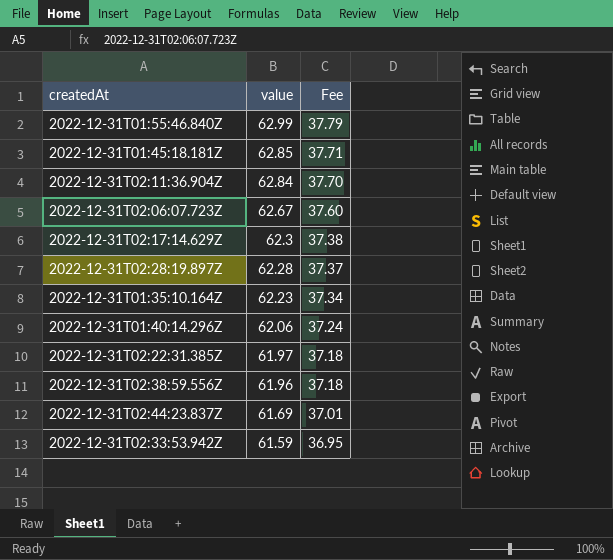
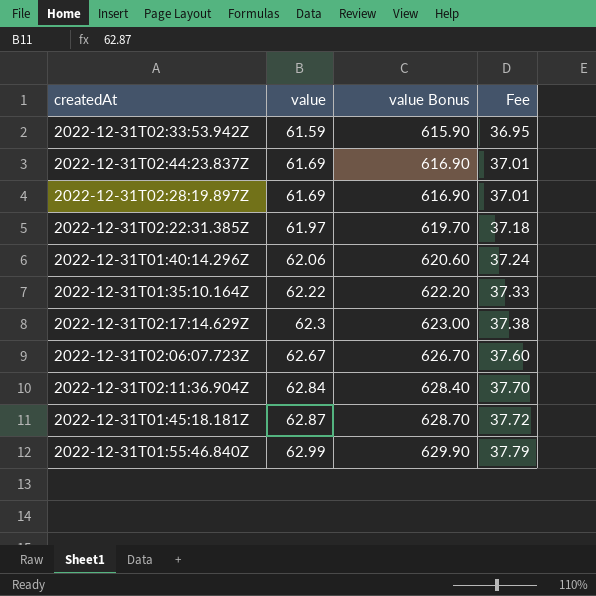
row order: value descending -> value ascending
column value Bonus | formula: none -> [value] * 10
row 2022-12-31T02:38:59.556Z: 61.96 | 37.18 -> none
2022-12-31T02:28:19.897Z | value: 62.28 -> 61.69
2022-12-31T02:28:19.897Z | Fee: 37.37 -> 37.01
2022-12-31T01:35:10.164Z | value: 62.23 -> 62.22
2022-12-31T01:35:10.164Z | Fee: 37.34 -> 37.33
2022-12-31T01:45:18.181Z | value: 62.85 -> 62.87
2022-12-31T01:45:18.181Z | Fee: 37.71 -> 37.72

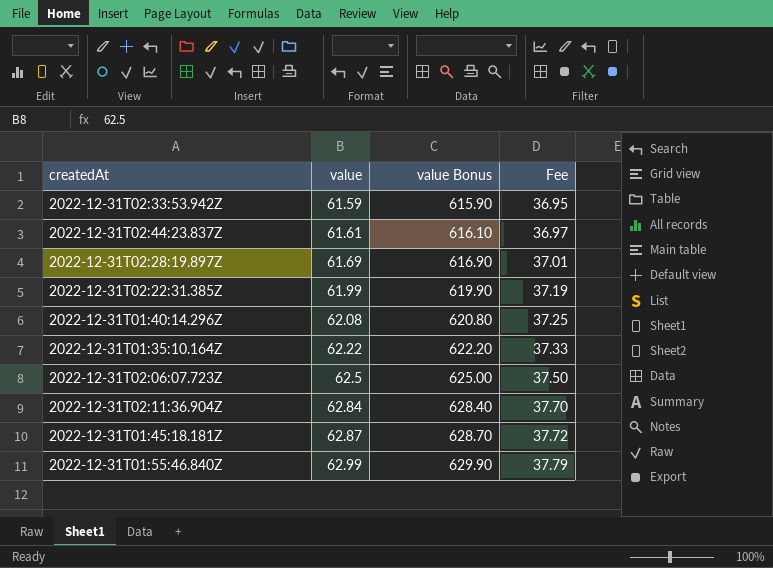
row 2022-12-31T02:17:14.629Z: 62.3 | 623.00 | 37.38 -> none
2022-12-31T02:44:23.837Z | value: 61.69 -> 61.61
2022-12-31T02:44:23.837Z | value Bonus: 616.90 -> 616.10
2022-12-31T02:44:23.837Z | Fee: 37.01 -> 36.97
2022-12-31T02:22:31.385Z | value: 61.97 -> 61.99
2022-12-31T02:22:31.385Z | value Bonus: 619.70 -> 619.90
2022-12-31T02:22:31.385Z | Fee: 37.18 -> 37.19
2022-12-31T01:40:14.296Z | value: 62.06 -> 62.08
2022-12-31T01:40:14.296Z | value Bonus: 620.60 -> 620.80
2022-12-31T01:40:14.296Z | Fee: 37.24 -> 37.25
2022-12-31T02:06:07.723Z | value: 62.67 -> 62.5
2022-12-31T02:06:07.723Z | value Bonus: 626.70 -> 625.00
2022-12-31T02:06:07.723Z | Fee: 37.60 -> 37.50

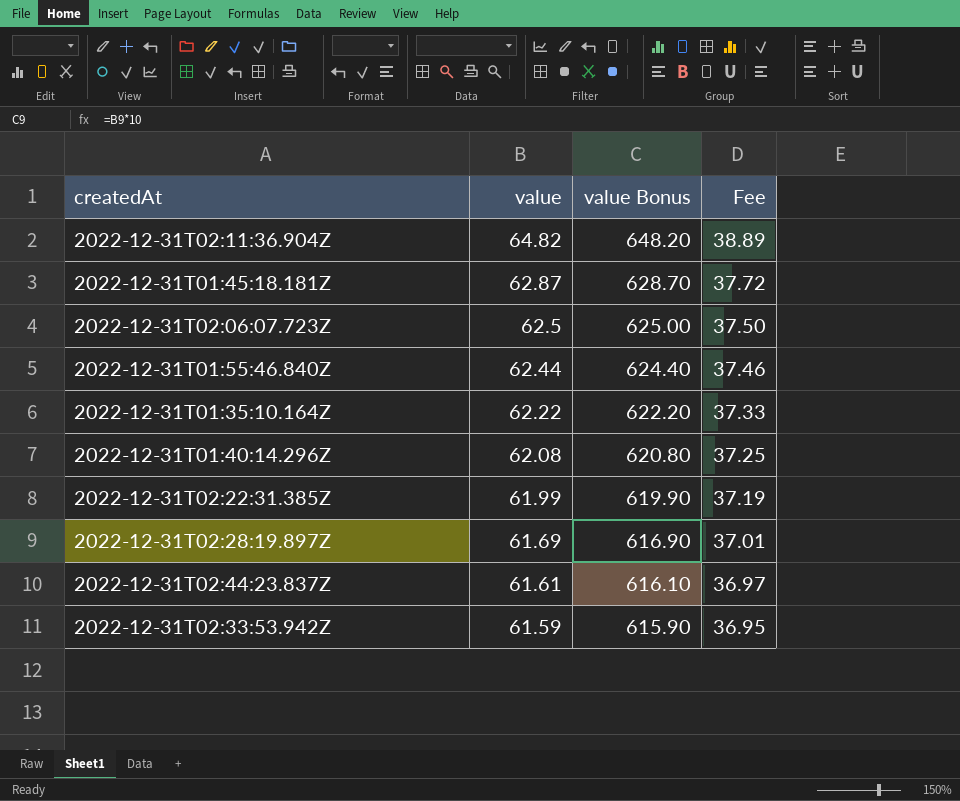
row order: value ascending -> value descending
2022-12-31T02:11:36.904Z | value: 62.84 -> 64.82
2022-12-31T02:11:36.904Z | value Bonus: 628.40 -> 648.20
2022-12-31T02:11:36.904Z | Fee: 37.70 -> 38.89
2022-12-31T01:55:46.840Z | value: 62.99 -> 62.44
2022-12-31T01:55:46.840Z | value Bonus: 629.90 -> 624.40
2022-12-31T01:55:46.840Z | Fee: 37.79 -> 37.46

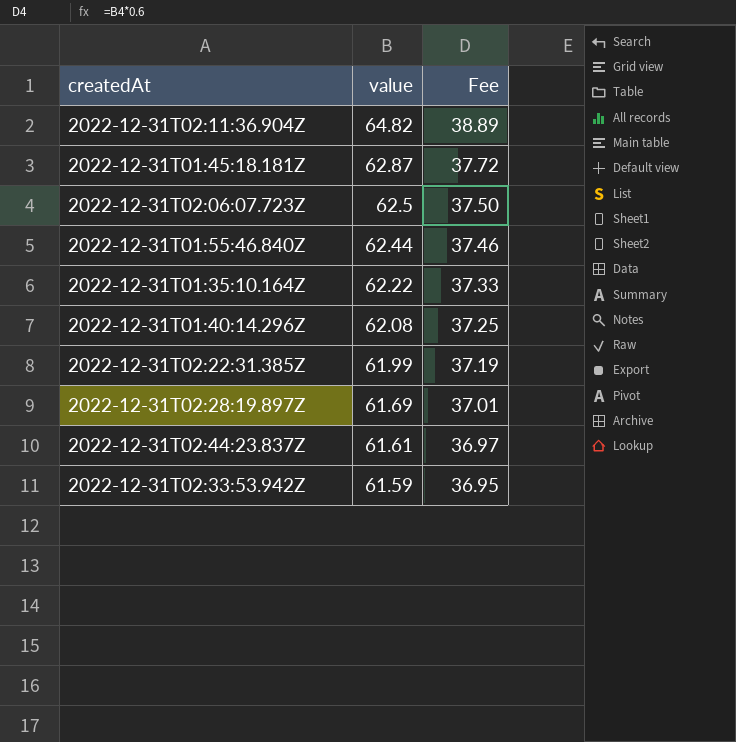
column value Bonus | formula: [value] * 10 -> none

